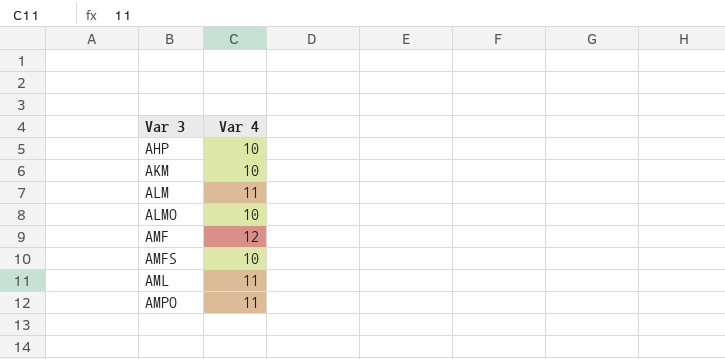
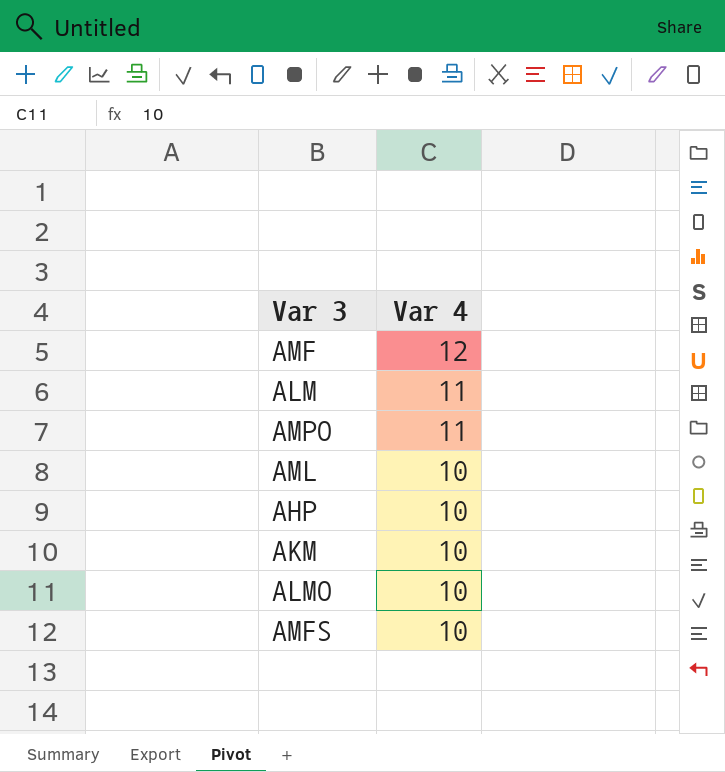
row order: Var 3 ascending -> Var 4 descending
AML | Var 4: 11 -> 10

